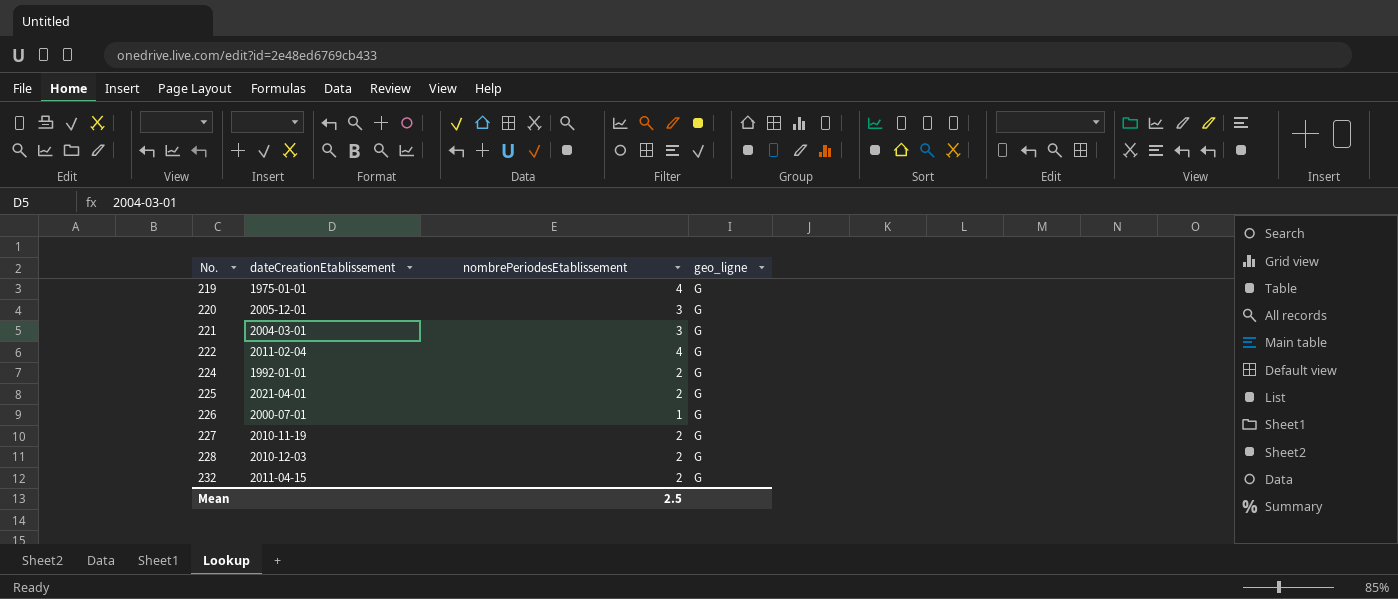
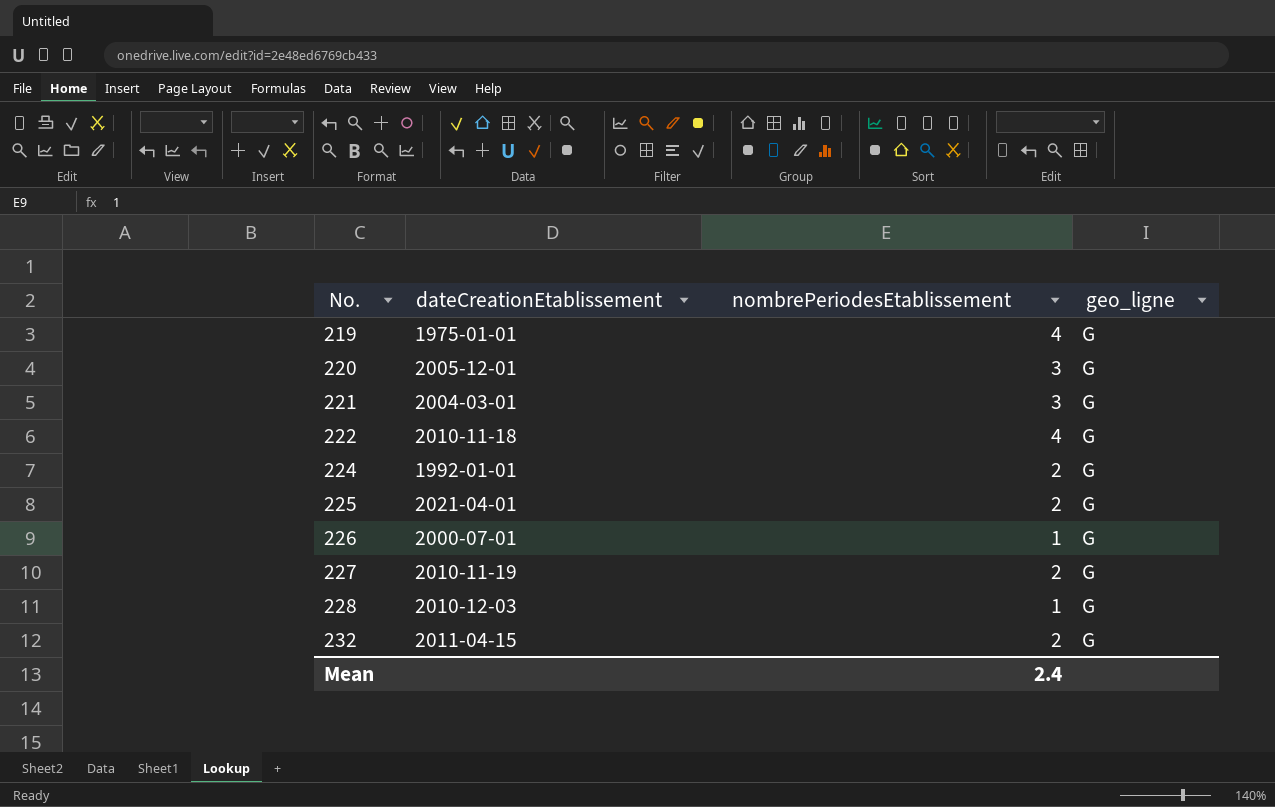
222 | dateCreationEtablissement: 2011-02-04 -> 2010-11-18
228 | nombrePeriodesEtablissement: 2 -> 1
Mean | nombrePeriodesEtablissement: 2.5 -> 2.4

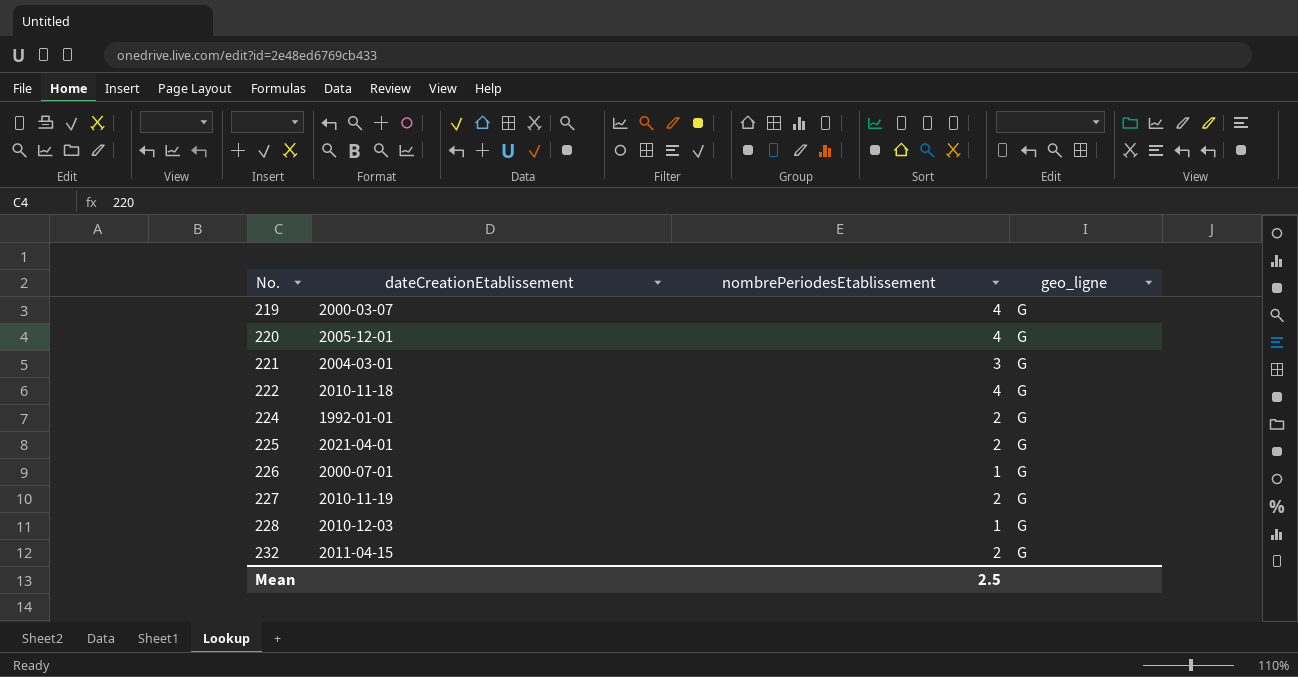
219 | dateCreationEtablissement: 1975-01-01 -> 2000-03-07
220 | nombrePeriodesEtablissement: 3 -> 4
Mean | nombrePeriodesEtablissement: 2.4 -> 2.5

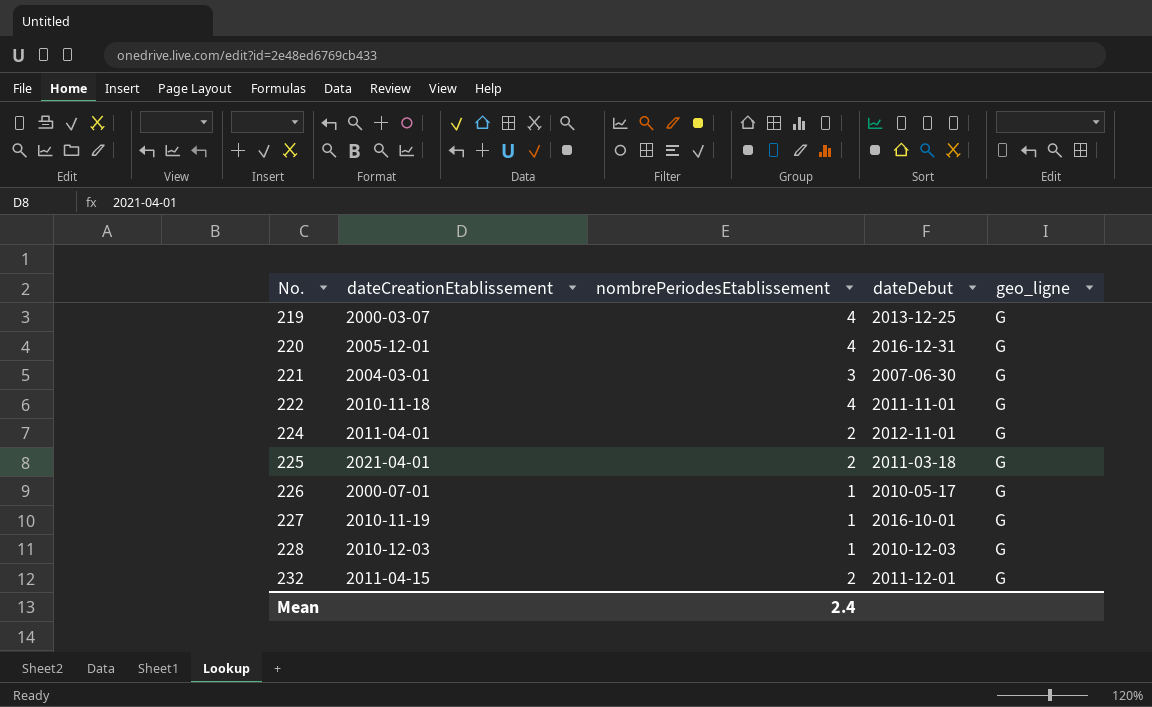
column dateDebut | position: none -> 4
224 | dateCreationEtablissement: 1992-01-01 -> 2011-04-01
227 | nombrePeriodesEtablissement: 2 -> 1
Mean | nombrePeriodesEtablissement: 2.5 -> 2.4

